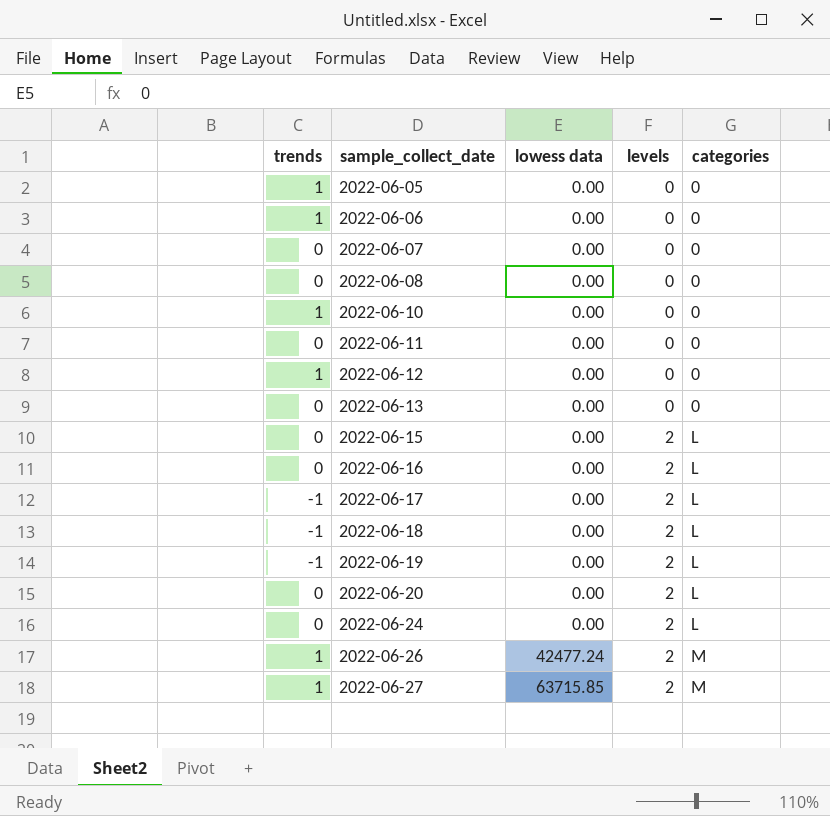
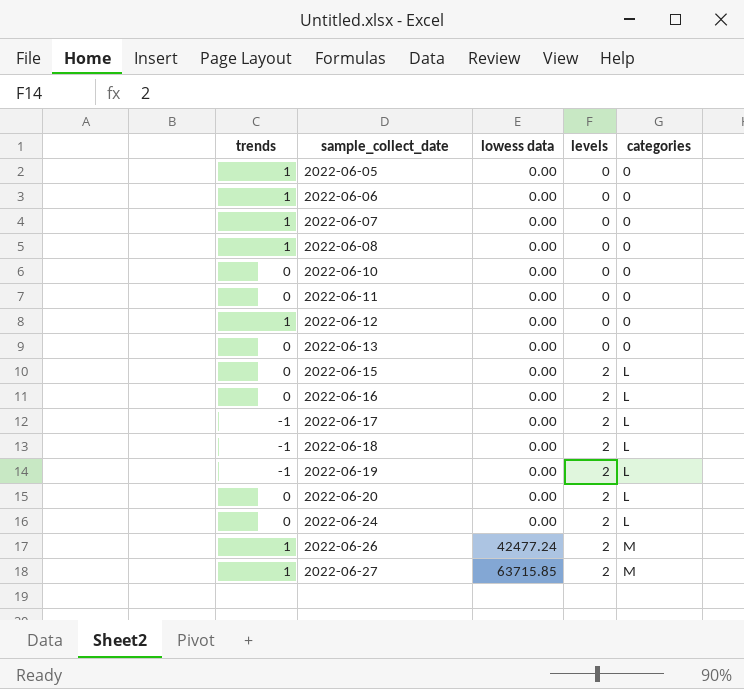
2022-06-07 | trends: 0 -> 1
2022-06-08 | trends: 0 -> 1
2022-06-10 | trends: 1 -> 0

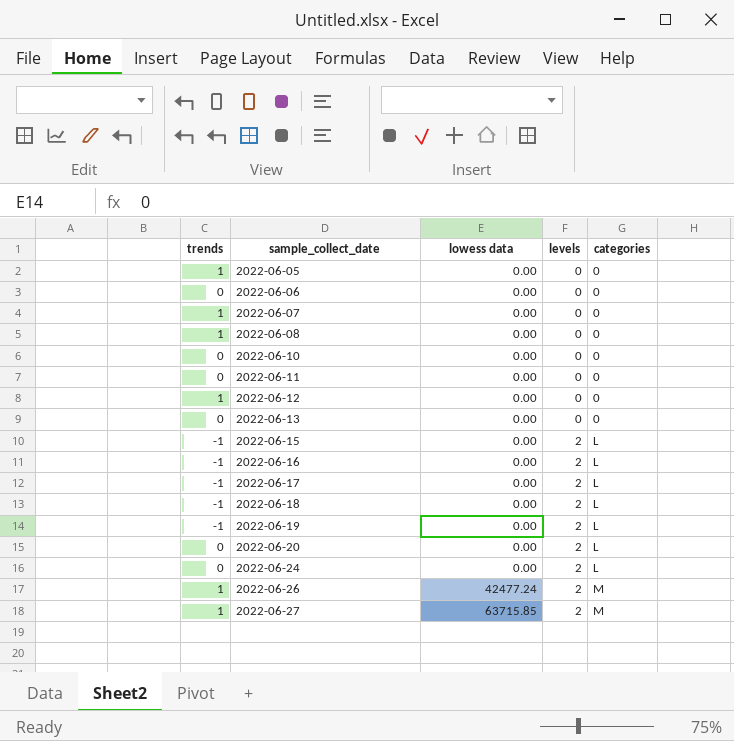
2022-06-06 | trends: 1 -> 0
2022-06-15 | trends: 0 -> -1
2022-06-16 | trends: 0 -> -1

